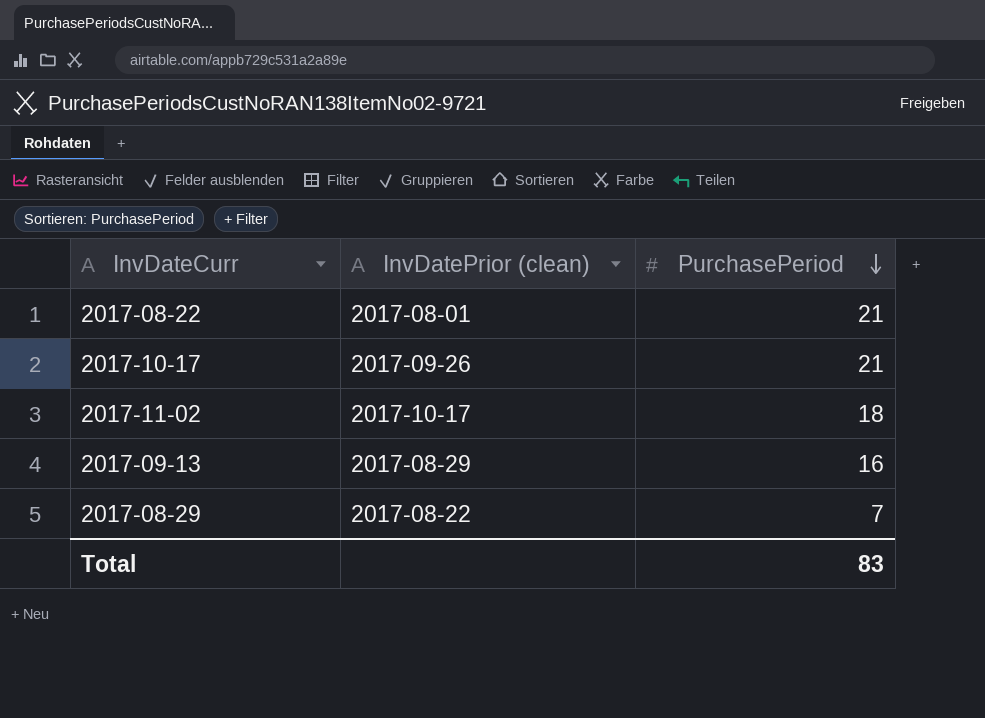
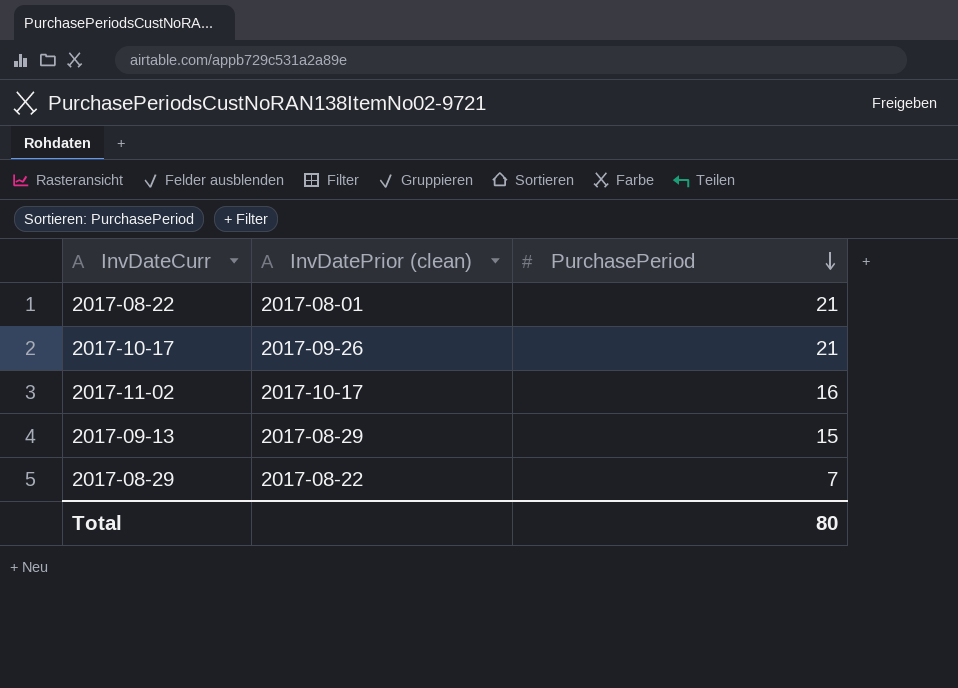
2017-11-02 | PurchasePeriod: 18 -> 16
2017-09-13 | PurchasePeriod: 16 -> 15
Total | PurchasePeriod: 83 -> 80

